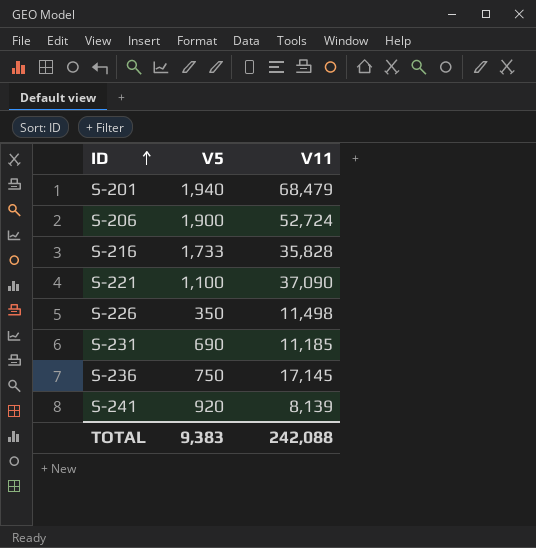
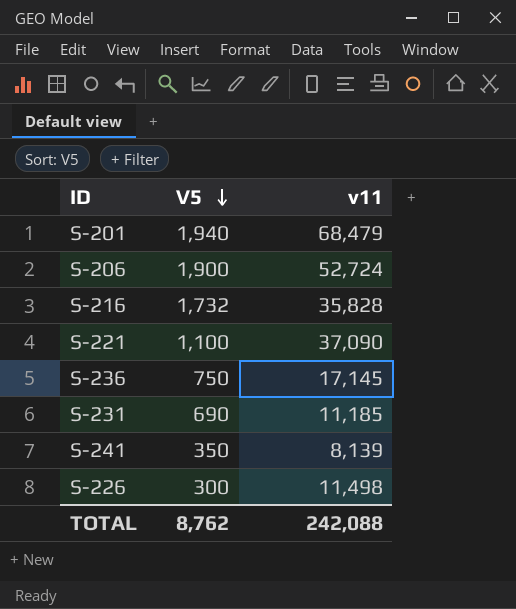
row order: ID ascending -> V5 descending
column name: V11 -> v11
S-216 | V5: 1,733 -> 1,732
S-241 | V5: 920 -> 350
S-226 | V5: 350 -> 300
TOTAL | V5: 9,383 -> 8,762

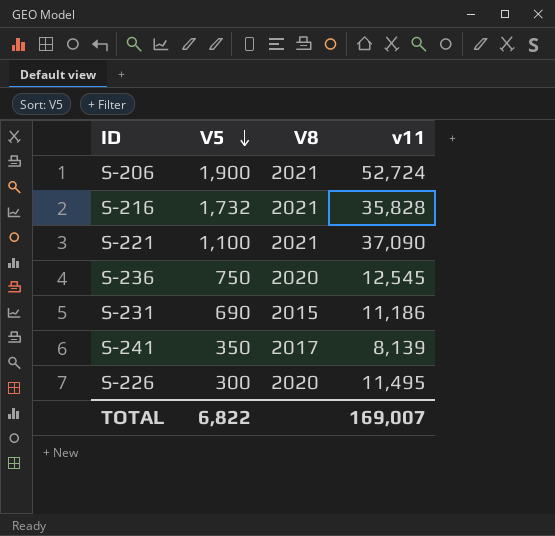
column V8 | position: none -> 3
row S-201: 1,940 | 68,479 -> none
S-236 | v11: 17,145 -> 12,545
S-231 | v11: 11,185 -> 11,186
S-226 | v11: 11,498 -> 11,495
TOTAL | V5: 8,762 -> 6,822
TOTAL | v11: 242,088 -> 169,007

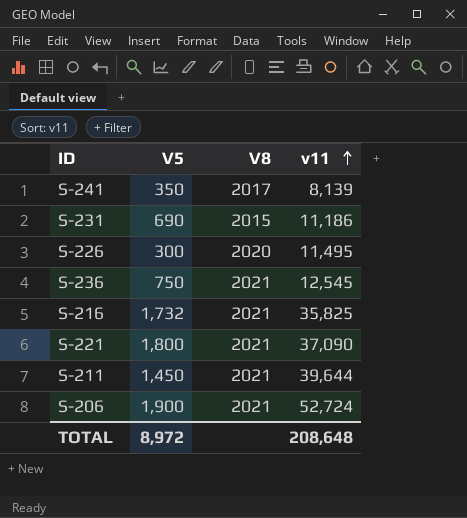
row order: V5 descending -> v11 ascending
S-236 | V8: 2020 -> 2021
S-216 | v11: 35,828 -> 35,825
S-221 | V5: 1,100 -> 1,800
row S-211: none -> 1,450 | 2021 | 39,644
TOTAL | V5: 6,822 -> 8,972
TOTAL | v11: 169,007 -> 208,648

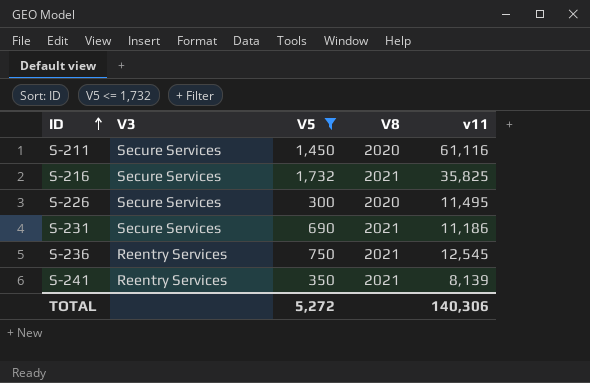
filter: none -> V5 <= 1,732
row order: v11 ascending -> ID ascending
column V3 | position: none -> 2
S-211 | V8: 2021 -> 2020
S-211 | v11: 39,644 -> 61,116
S-231 | V8: 2015 -> 2021
S-241 | V8: 2017 -> 2021
TOTAL | V5: 8,972 -> 5,272
TOTAL | v11: 208,648 -> 140,306

